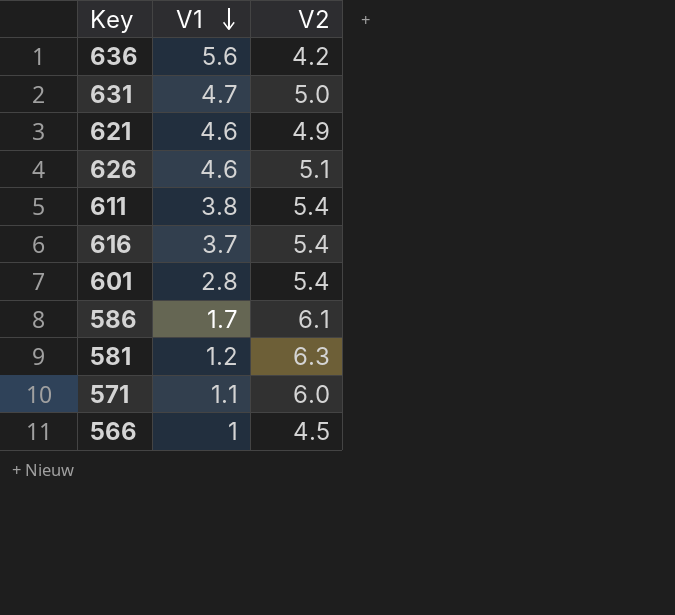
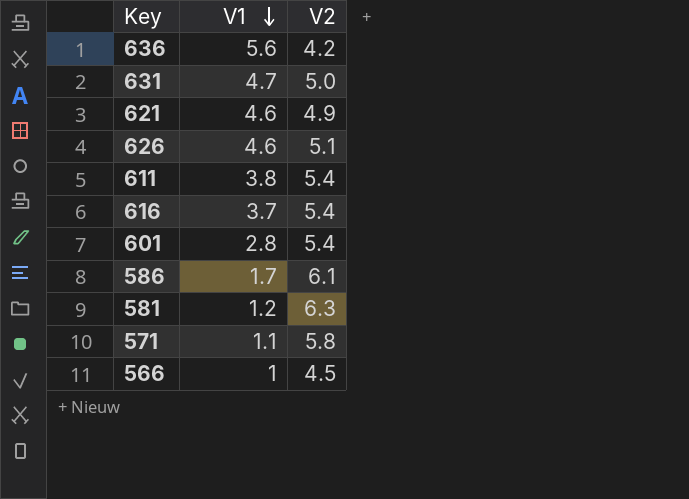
571 | V2: 6.0 -> 5.8

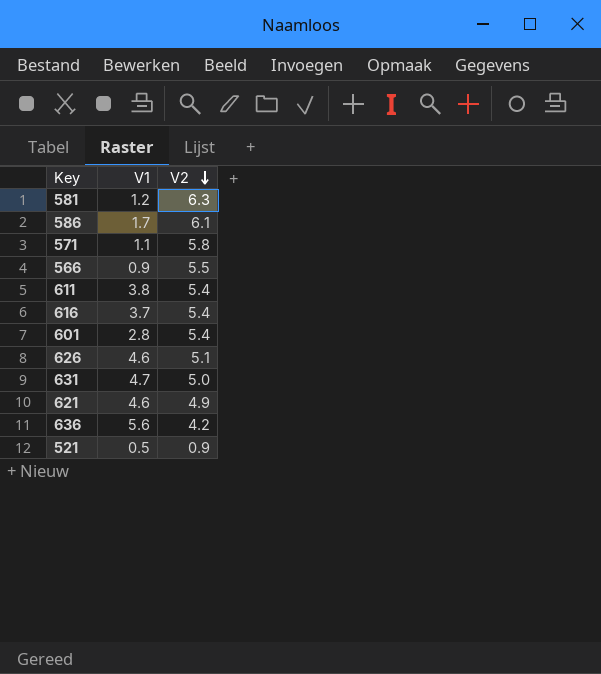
row order: V1 descending -> V2 descending
566 | V1: 1 -> 0.9
566 | V2: 4.5 -> 5.5
row 521: none -> 0.5 | 0.9

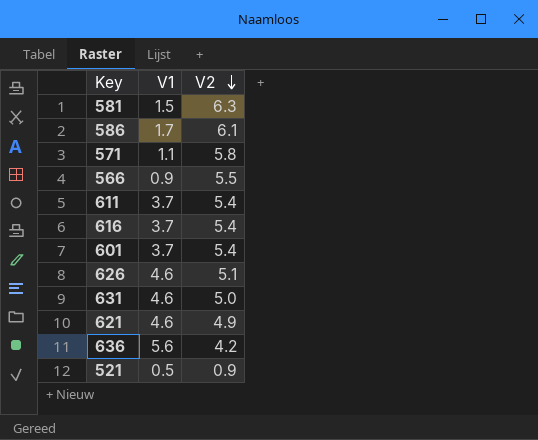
581 | V1: 1.2 -> 1.5
611 | V1: 3.8 -> 3.7
601 | V1: 2.8 -> 3.7
631 | V1: 4.7 -> 4.6

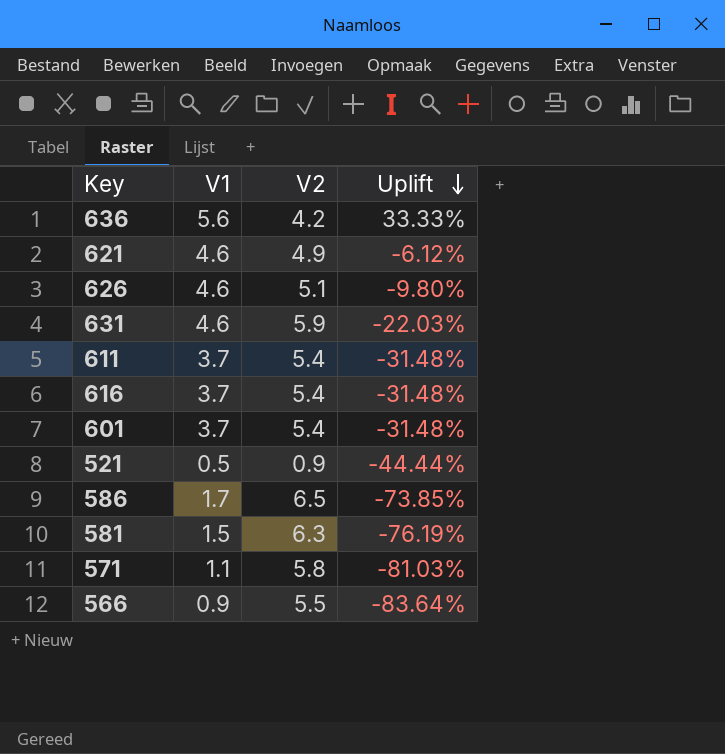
row order: V2 descending -> Uplift descending
column Uplift | formula: none -> ([V1] - [V2]) / [V2]
631 | V2: 5.0 -> 5.9
586 | V2: 6.1 -> 6.5

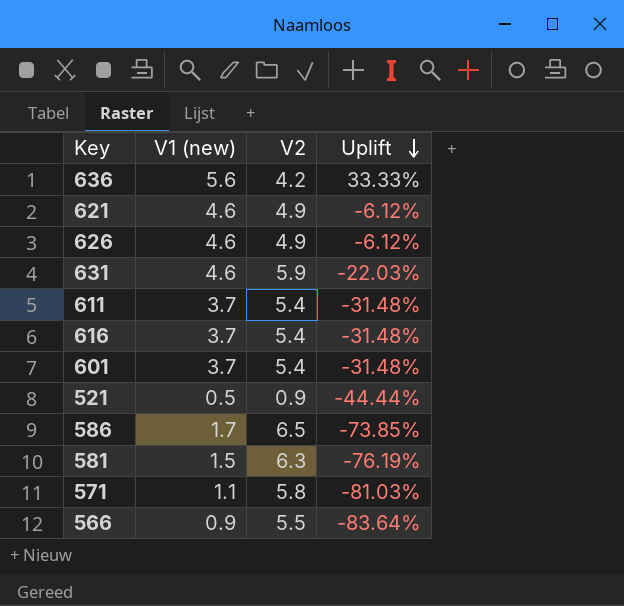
column name: V1 -> V1 (new)
626 | V2: 5.1 -> 4.9
626 | Uplift: -9.80% -> -6.12%

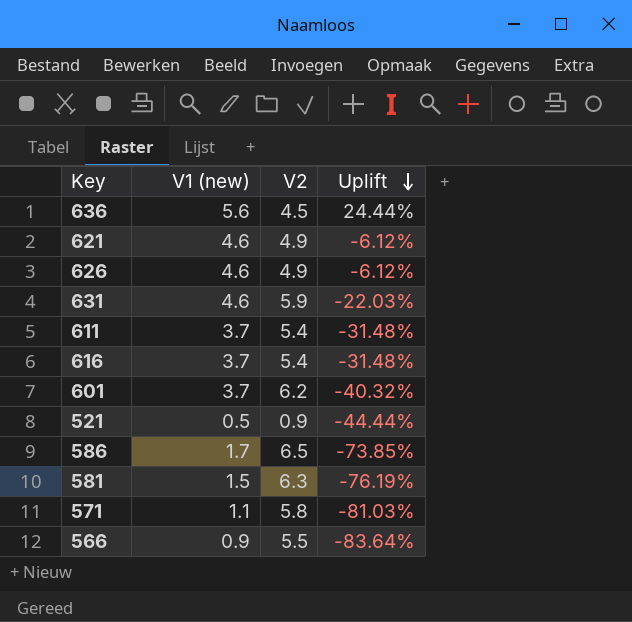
636 | V2: 4.2 -> 4.5
636 | Uplift: 33.33% -> 24.44%
601 | V2: 5.4 -> 6.2
601 | Uplift: -31.48% -> -40.32%

